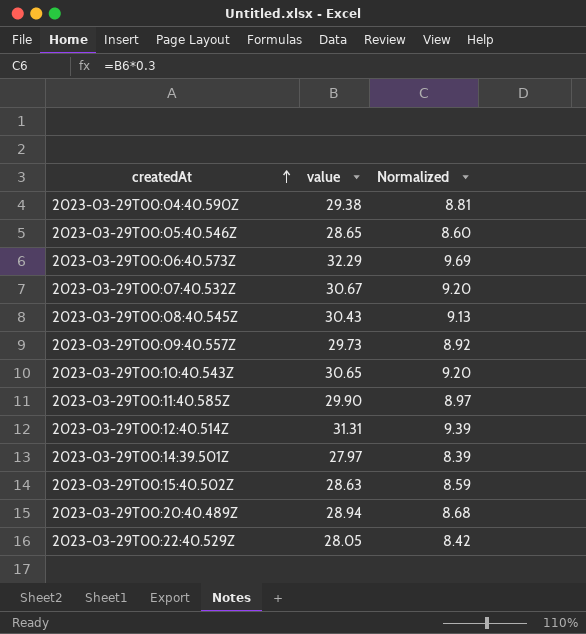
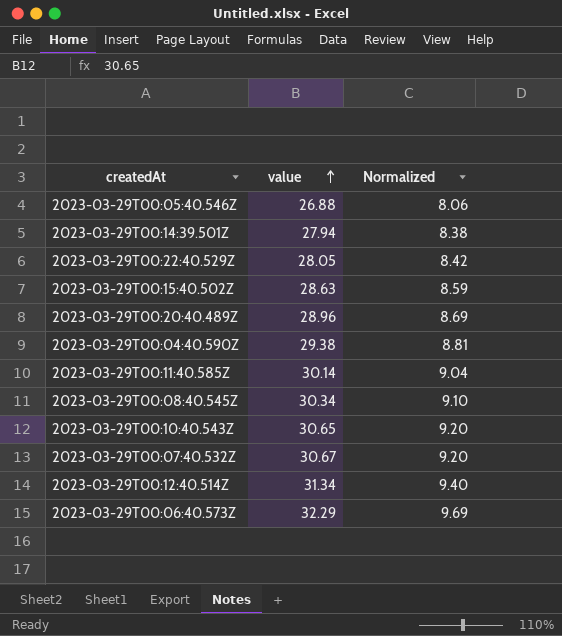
row order: createdAt ascending -> value ascending
row 2023-03-29T00:09:40.557Z: 29.73 | 8.92 -> none
2023-03-29T00:05:40.546Z | value: 28.65 -> 26.88
2023-03-29T00:05:40.546Z | Normalized: 8.60 -> 8.06
2023-03-29T00:14:39.501Z | value: 27.97 -> 27.94
2023-03-29T00:14:39.501Z | Normalized: 8.39 -> 8.38
2023-03-29T00:20:40.489Z | value: 28.94 -> 28.96
2023-03-29T00:20:40.489Z | Normalized: 8.68 -> 8.69
2023-03-29T00:11:40.585Z | value: 29.90 -> 30.14
2023-03-29T00:11:40.585Z | Normalized: 8.97 -> 9.04
2023-03-29T00:08:40.545Z | value: 30.43 -> 30.34
2023-03-29T00:08:40.545Z | Normalized: 9.13 -> 9.10
2023-03-29T00:12:40.514Z | value: 31.31 -> 31.34
2023-03-29T00:12:40.514Z | Normalized: 9.39 -> 9.40

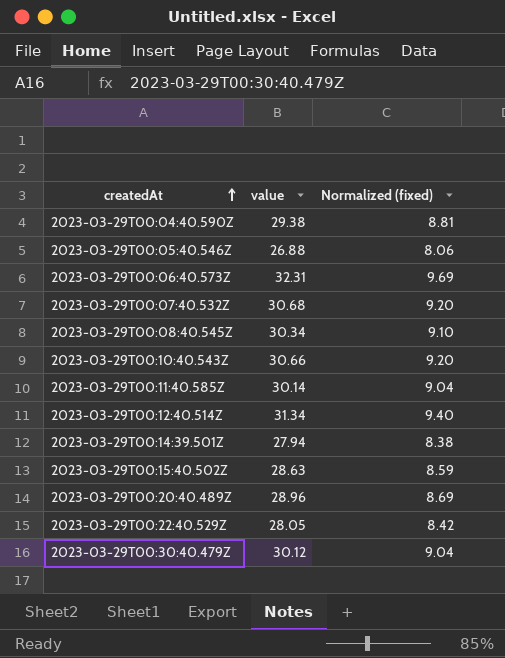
row order: value ascending -> createdAt ascending
column name: Normalized -> Normalized (fixed)
2023-03-29T00:06:40.573Z | value: 32.29 -> 32.31
2023-03-29T00:07:40.532Z | value: 30.67 -> 30.68
2023-03-29T00:10:40.543Z | value: 30.65 -> 30.66
row 2023-03-29T00:30:40.479Z: none -> 30.12 | 9.04

